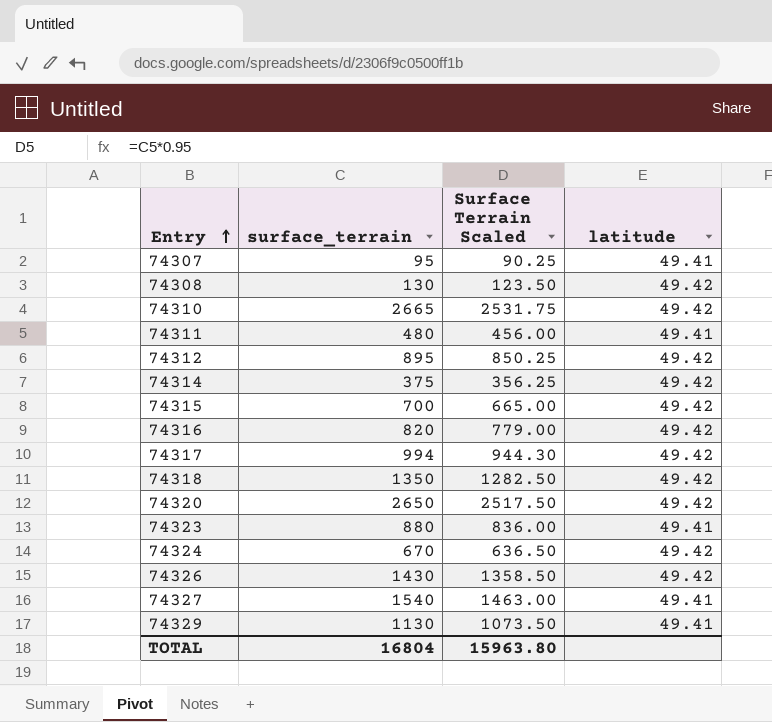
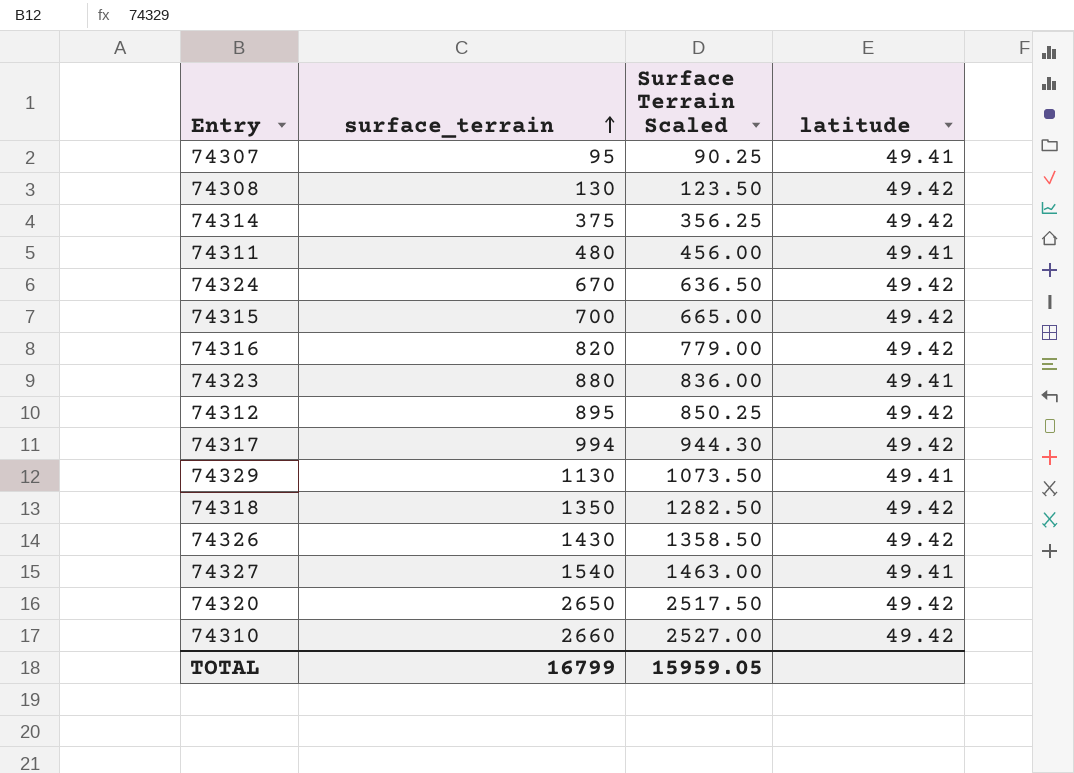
row order: Entry ascending -> surface_terrain ascending
74310 | surface_terrain: 2665 -> 2660
74310 | Surface Terrain Scaled: 2531.75 -> 2527.00
TOTAL | surface_terrain: 16804 -> 16799
TOTAL | Surface Terrain Scaled: 15963.80 -> 15959.05

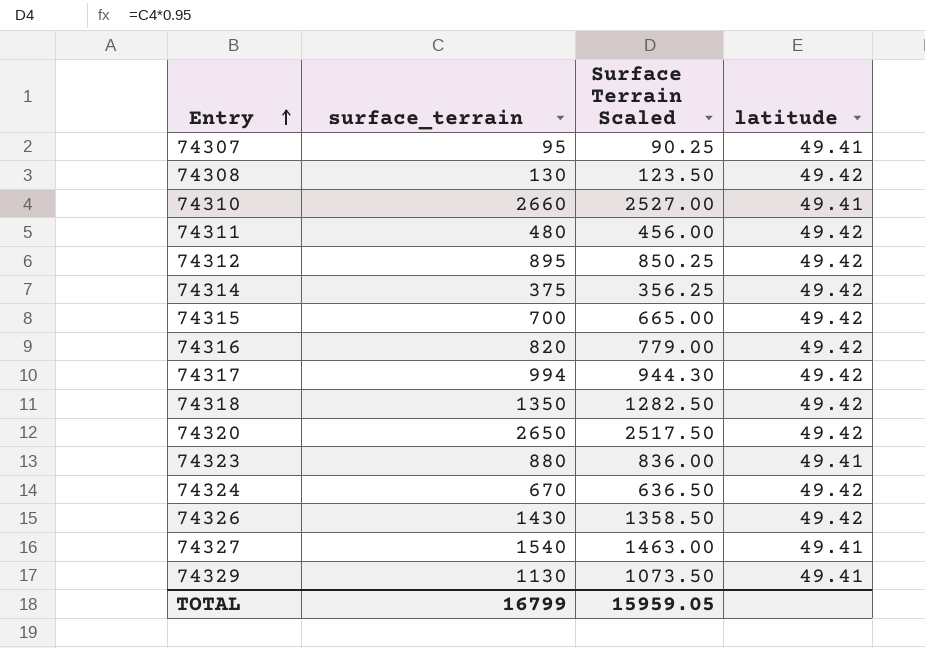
row order: surface_terrain ascending -> Entry ascending
74310 | latitude: 49.42 -> 49.41
74311 | latitude: 49.41 -> 49.42

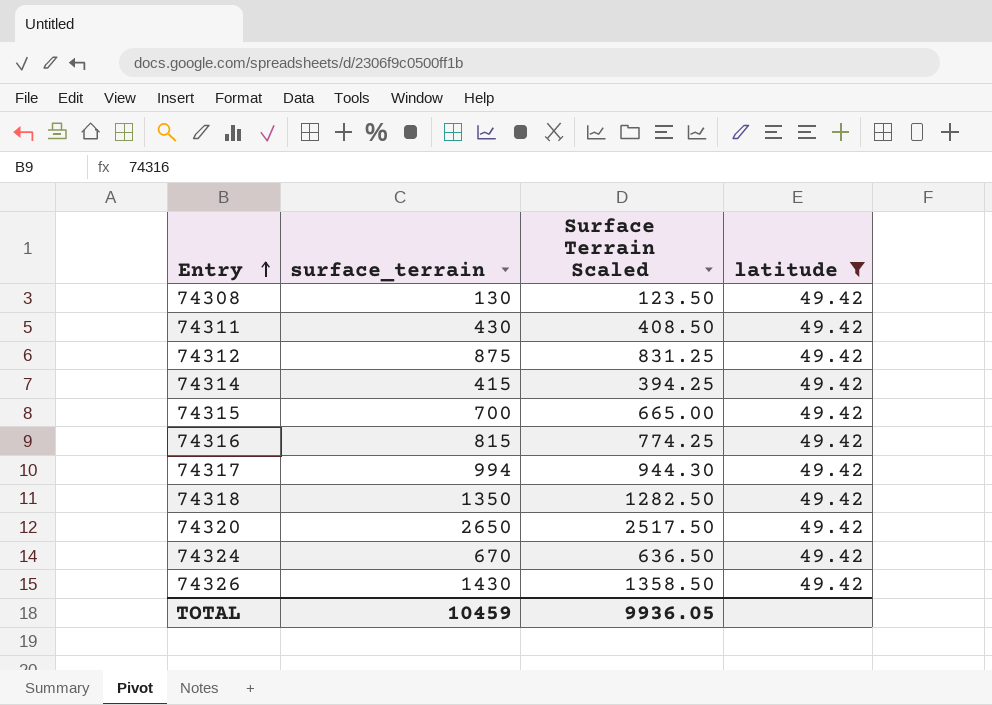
filter: none -> latitude = 49.42
74311 | surface_terrain: 480 -> 430
74311 | Surface Terrain Scaled: 456.00 -> 408.50
74312 | surface_terrain: 895 -> 875
74312 | Surface Terrain Scaled: 850.25 -> 831.25
74314 | surface_terrain: 375 -> 415
74314 | Surface Terrain Scaled: 356.25 -> 394.25
74316 | surface_terrain: 820 -> 815
74316 | Surface Terrain Scaled: 779.00 -> 774.25
TOTAL | surface_terrain: 16799 -> 10459
TOTAL | Surface Terrain Scaled: 15959.05 -> 9936.05

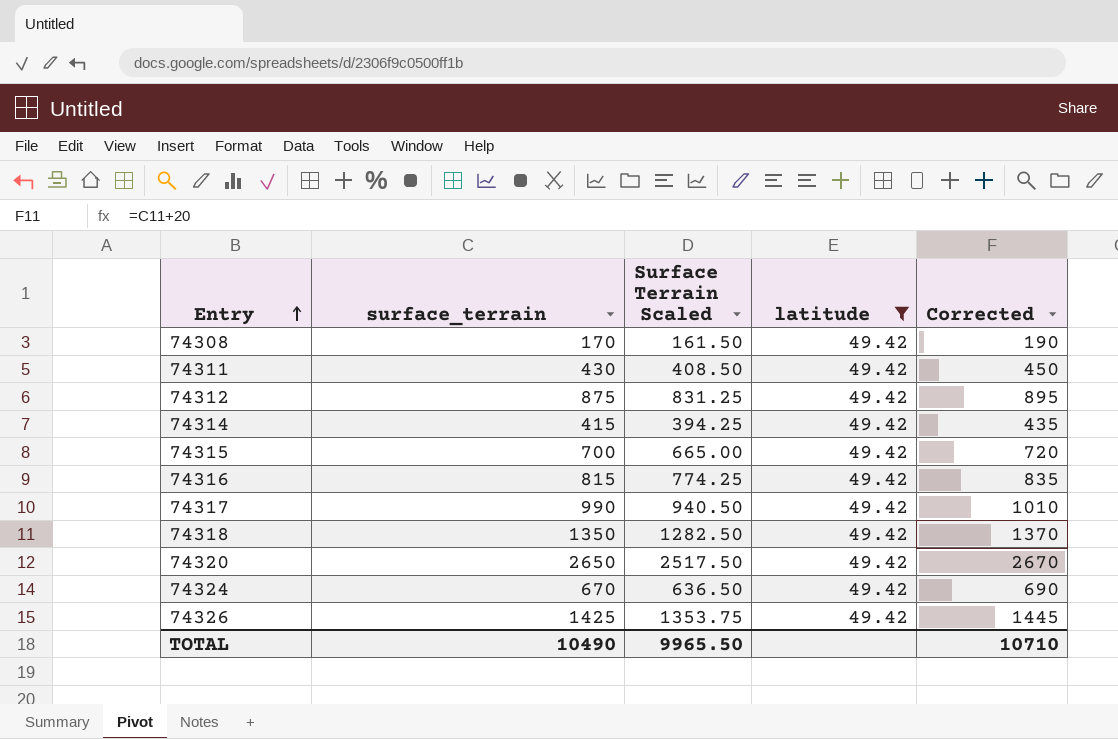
column Corrected | formula: none -> [surface_terrain] + 20
74308 | surface_terrain: 130 -> 170
74308 | Surface Terrain Scaled: 123.50 -> 161.50
74317 | surface_terrain: 994 -> 990
74317 | Surface Terrain Scaled: 944.30 -> 940.50
74326 | surface_terrain: 1430 -> 1425
74326 | Surface Terrain Scaled: 1358.50 -> 1353.75
TOTAL | surface_terrain: 10459 -> 10490
TOTAL | Surface Terrain Scaled: 9936.05 -> 9965.50

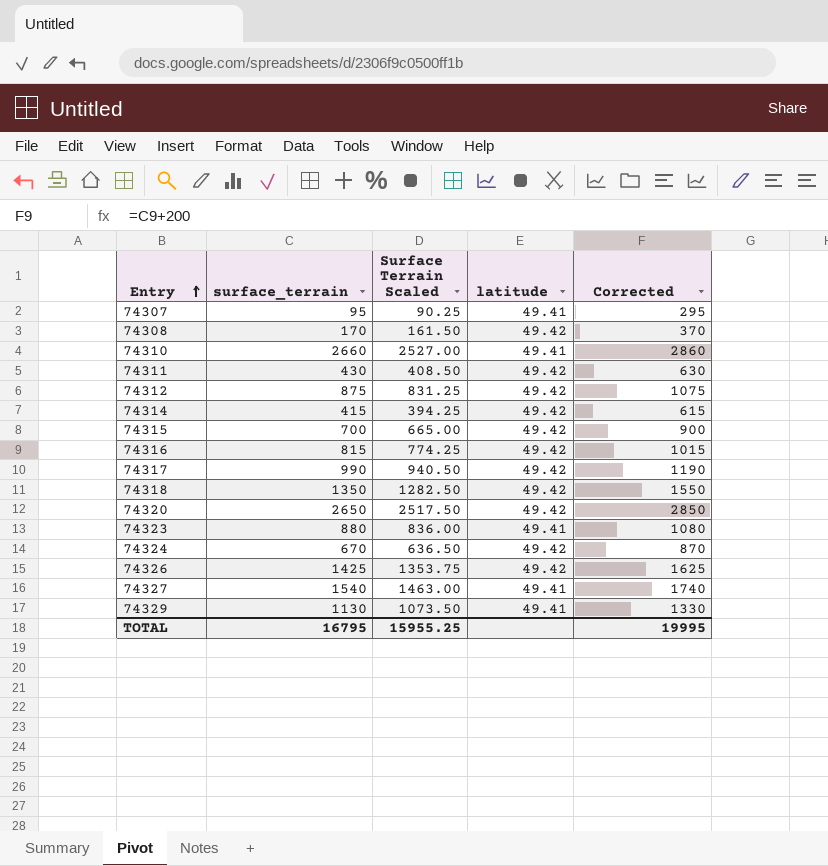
filter: latitude = 49.42 -> none
column Corrected | formula: [surface_terrain] + 20 -> [surface_terrain] + 200
TOTAL | surface_terrain: 10490 -> 16795
TOTAL | Surface Terrain Scaled: 9965.50 -> 15955.25
TOTAL | Corrected: 10710 -> 19995

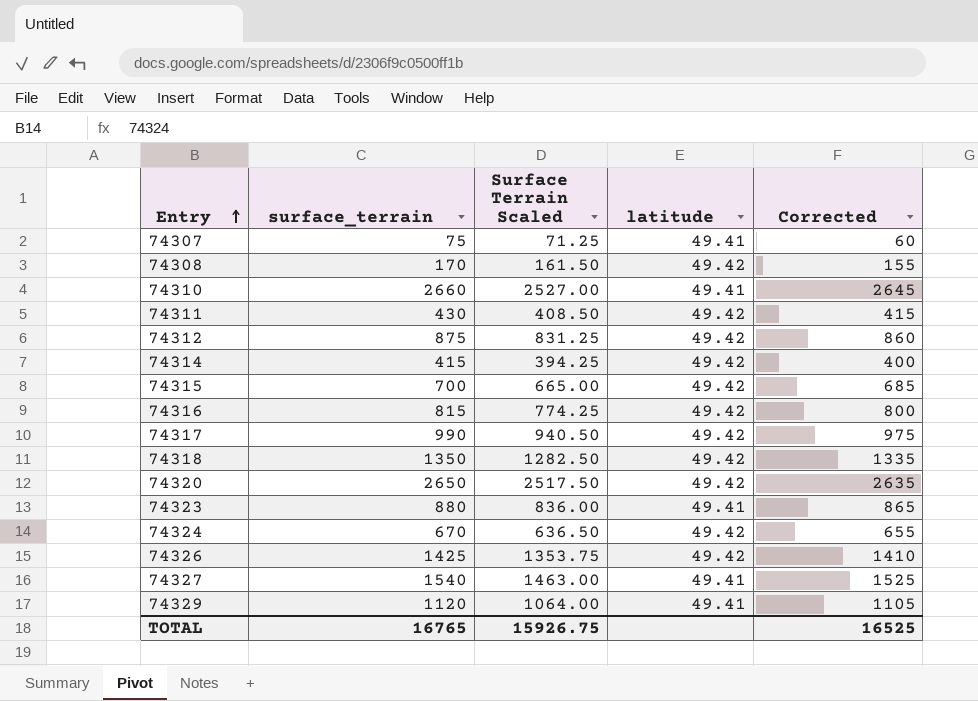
column Corrected | formula: [surface_terrain] + 200 -> [surface_terrain] - 15
74307 | surface_terrain: 95 -> 75
74307 | Surface Terrain Scaled: 90.25 -> 71.25
74329 | surface_terrain: 1130 -> 1120
74329 | Surface Terrain Scaled: 1073.50 -> 1064.00
TOTAL | surface_terrain: 16795 -> 16765
TOTAL | Surface Terrain Scaled: 15955.25 -> 15926.75
TOTAL | Corrected: 19995 -> 16525

